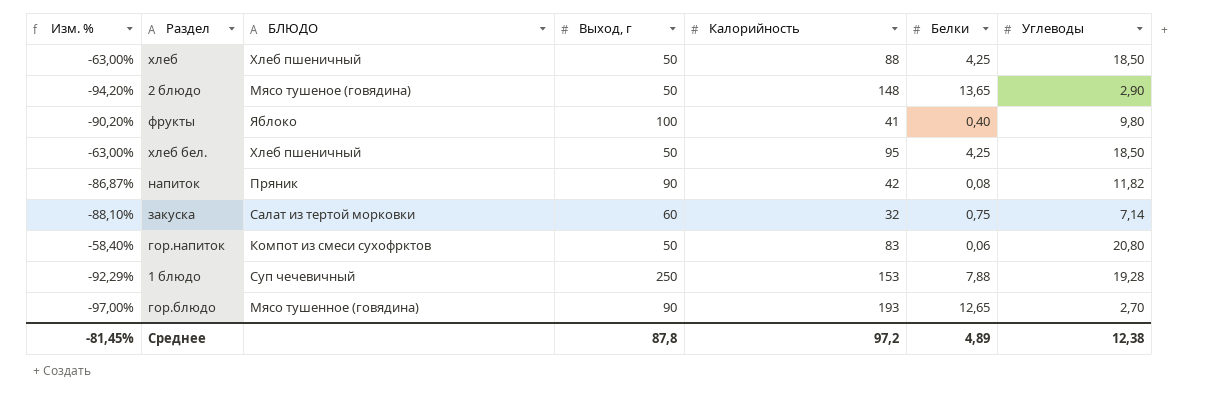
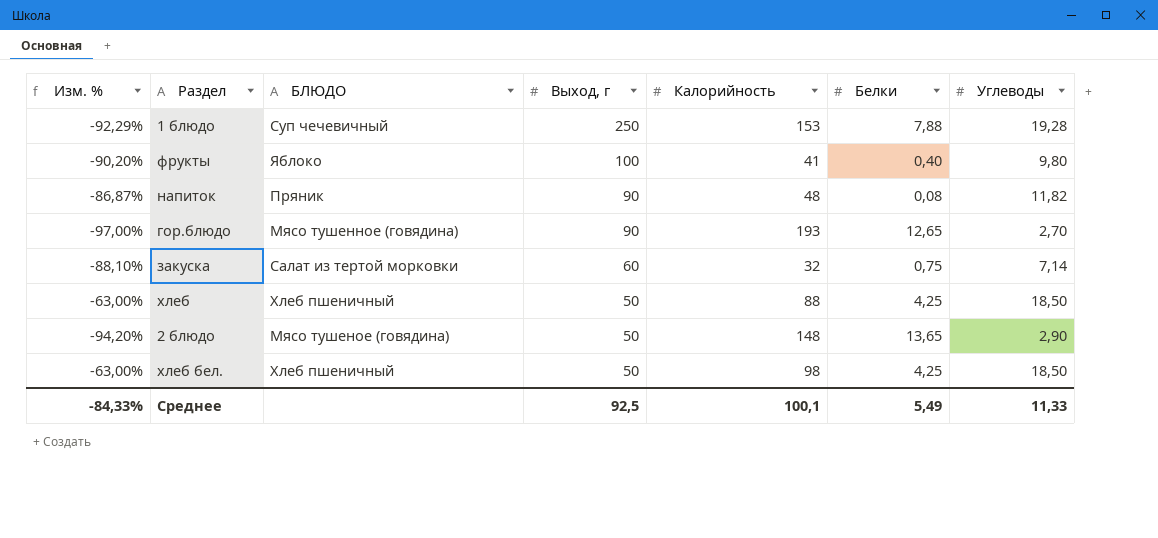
row order: none -> Выход, г descending
row гор.напиток: -58,40% | Компот из смеси сухофрктов | 50 | 83 | 0,06 | 20,80 -> none
напиток | Калорийность: 42 -> 48
хлеб бел. | Калорийность: 95 -> 98
Среднее | Изм. %: -81,45% -> -84,33%
Среднее | Выход, г: 87,8 -> 92,5
Среднее | Калорийность: 97,2 -> 100,1
Среднее | Белки: 4,89 -> 5,49
Среднее | Углеводы: 12,38 -> 11,33

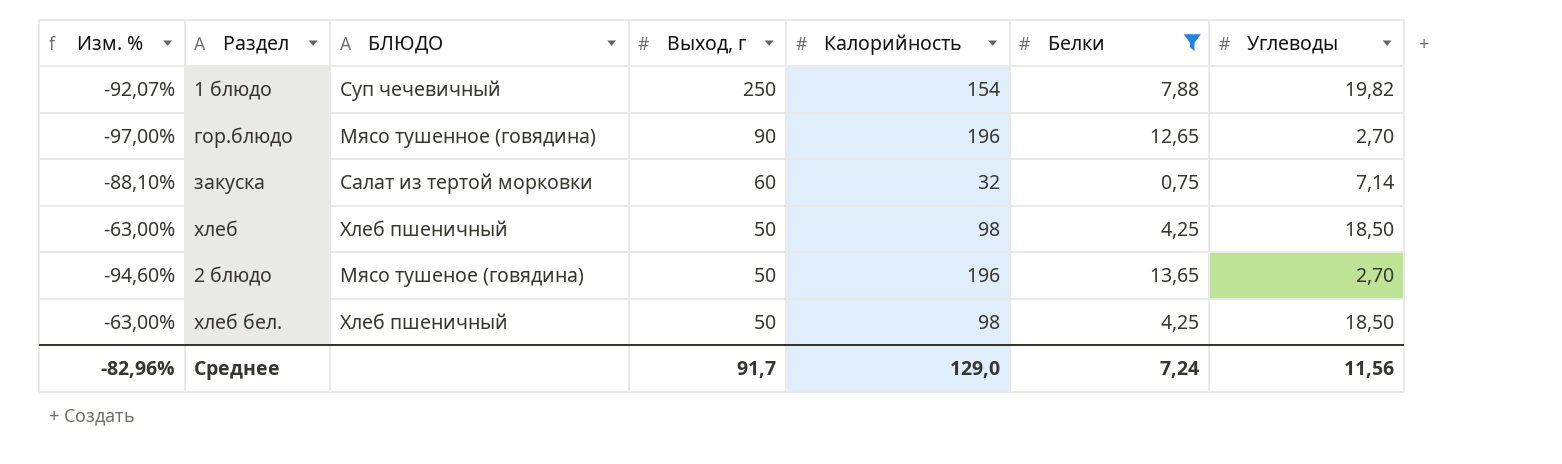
filter: none -> Белки >= 0,75
1 блюдо | Изм. %: -92,29% -> -92,07%
1 блюдо | Калорийность: 153 -> 154
1 блюдо | Углеводы: 19,28 -> 19,82
гор.блюдо | Калорийность: 193 -> 196
хлеб | Калорийность: 88 -> 98
2 блюдо | Изм. %: -94,20% -> -94,60%
2 блюдо | Калорийность: 148 -> 196
2 блюдо | Углеводы: 2,90 -> 2,70
Среднее | Изм. %: -84,33% -> -82,96%
Среднее | Выход, г: 92,5 -> 91,7
Среднее | Калорийность: 100,1 -> 129,0
Среднее | Белки: 5,49 -> 7,24
Среднее | Углеводы: 11,33 -> 11,56

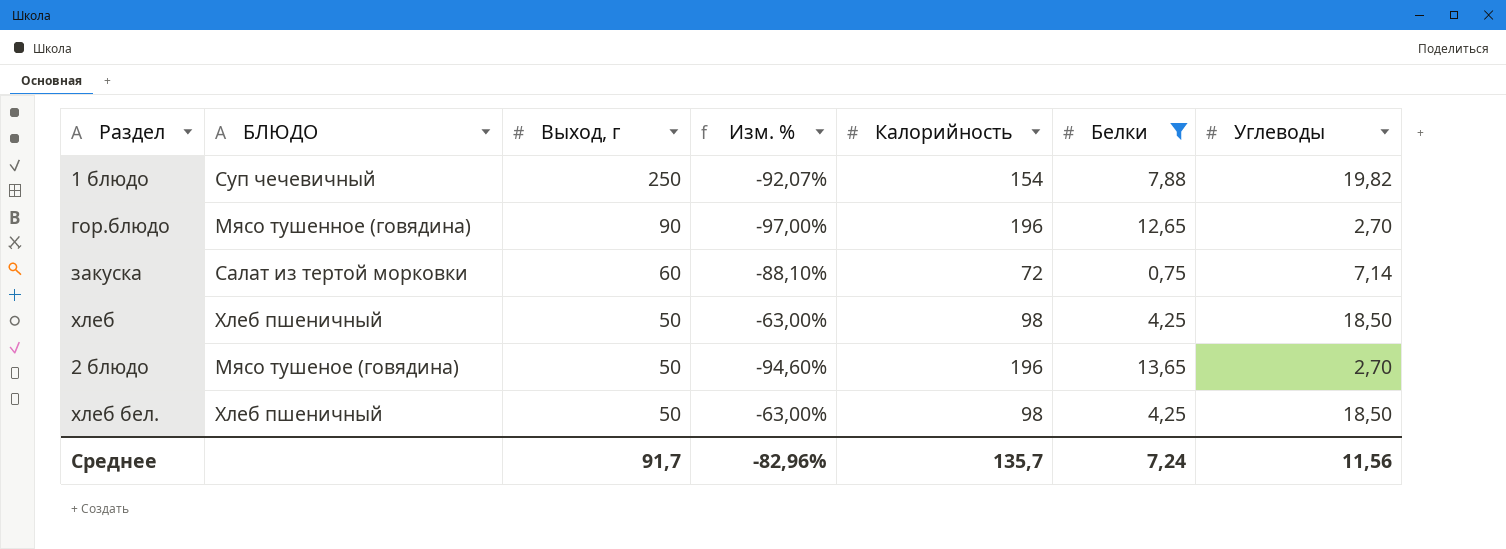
column Изм. % | position: 1 -> 4
закуска | Калорийность: 32 -> 72
Среднее | Калорийность: 129,0 -> 135,7

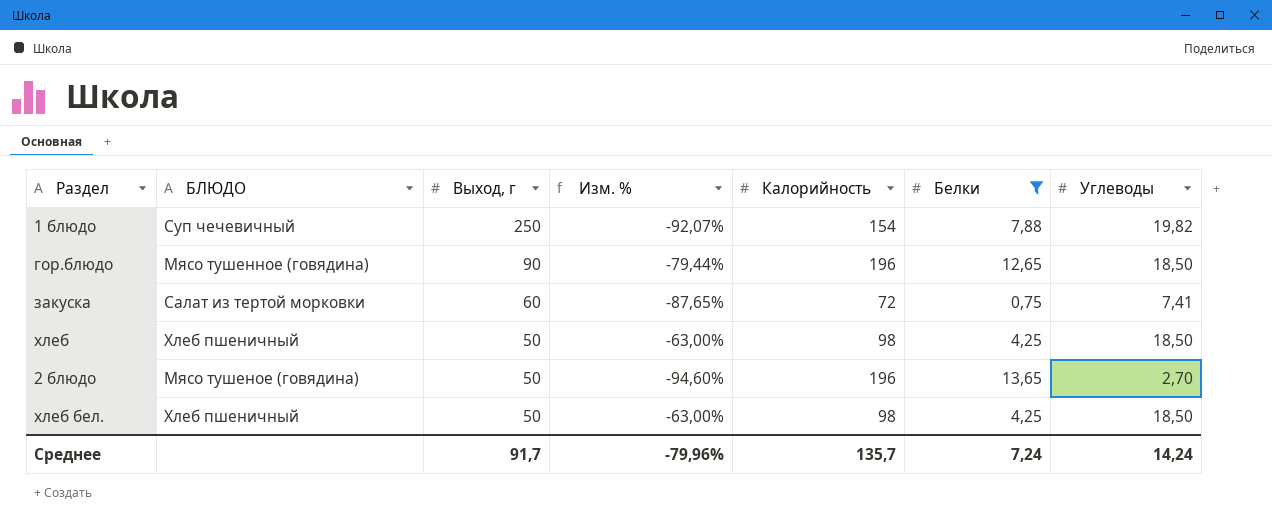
гор.блюдо | Изм. %: -97,00% -> -79,44%
гор.блюдо | Углеводы: 2,70 -> 18,50
закуска | Изм. %: -88,10% -> -87,65%
закуска | Углеводы: 7,14 -> 7,41
Среднее | Изм. %: -82,96% -> -79,96%
Среднее | Углеводы: 11,56 -> 14,24

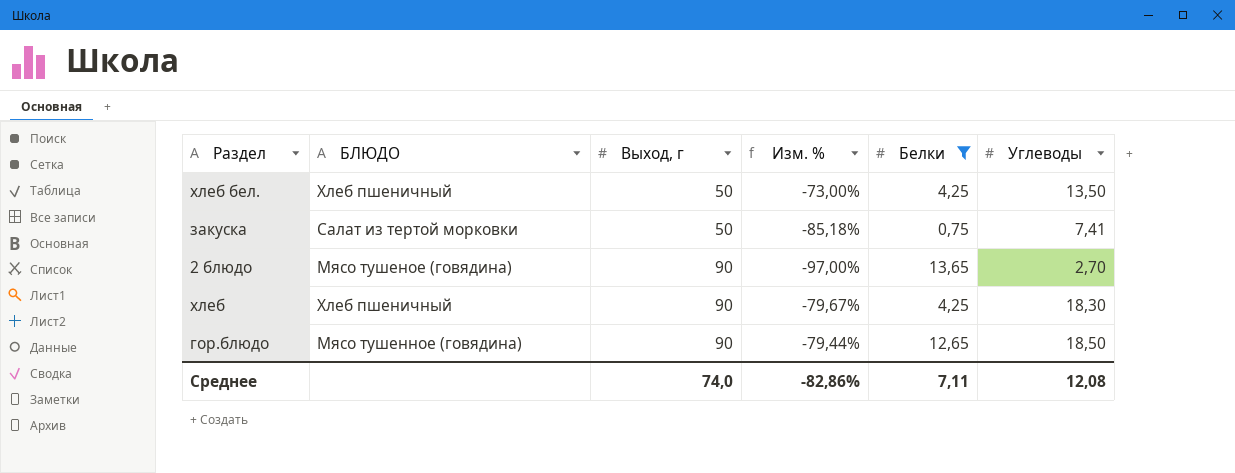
row order: Выход, г descending -> Выход, г ascending
column Калорийность | position: 5 -> none
row 1 блюдо: Суп чечевичный | 250 | -92,07% | 154 | 7,88 | 19,82 -> none
хлеб бел. | Изм. %: -63,00% -> -73,00%
хлеб бел. | Углеводы: 18,50 -> 13,50
закуска | Выход, г: 60 -> 50
закуска | Изм. %: -87,65% -> -85,18%
2 блюдо | Выход, г: 50 -> 90
2 блюдо | Изм. %: -94,60% -> -97,00%
хлеб | Выход, г: 50 -> 90
хлеб | Изм. %: -63,00% -> -79,67%
хлеб | Углеводы: 18,50 -> 18,30
Среднее | Выход, г: 91,7 -> 74,0
Среднее | Изм. %: -79,96% -> -82,86%
Среднее | Белки: 7,24 -> 7,11
Среднее | Углеводы: 14,24 -> 12,08

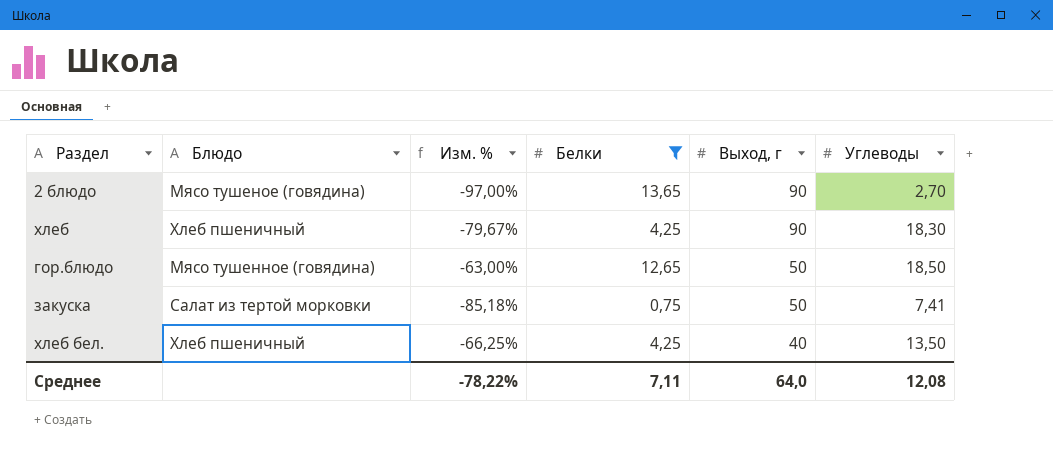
row order: Выход, г ascending -> Выход, г descending
column name: БЛЮДО -> Блюдо
column Выход, г | position: 3 -> 5
гор.блюдо | Изм. %: -79,44% -> -63,00%
гор.блюдо | Выход, г: 90 -> 50
хлеб бел. | Изм. %: -73,00% -> -66,25%
хлеб бел. | Выход, г: 50 -> 40
Среднее | Изм. %: -82,86% -> -78,22%
Среднее | Выход, г: 74,0 -> 64,0

